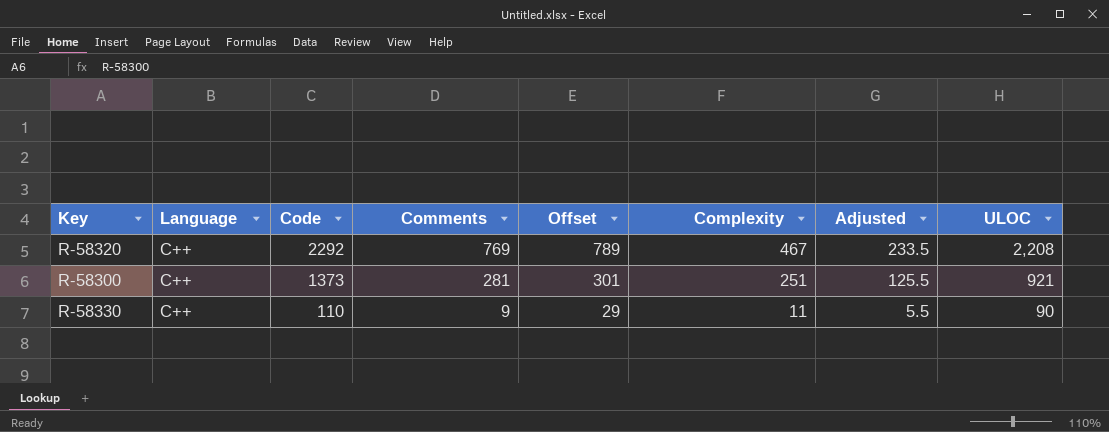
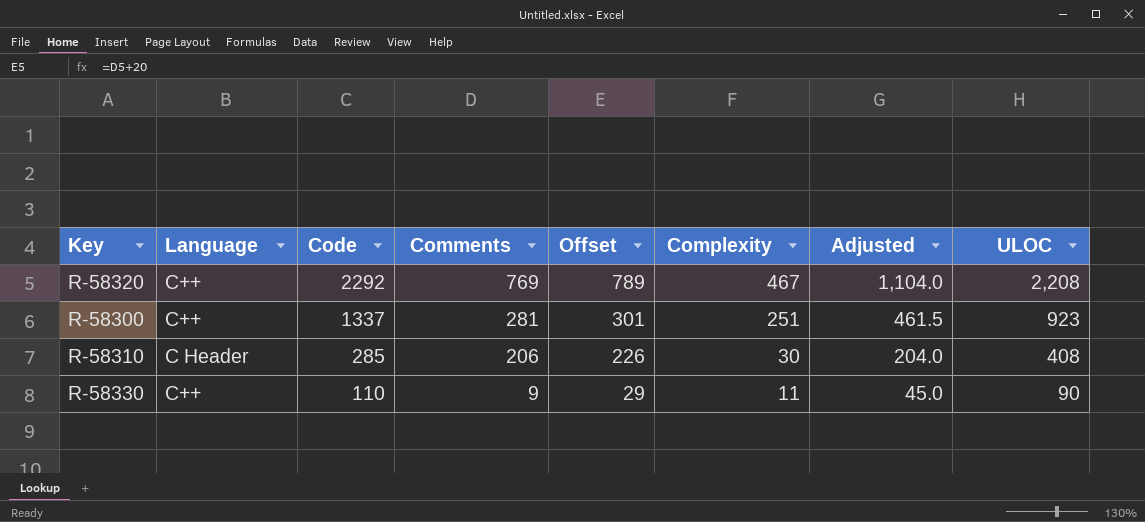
column Adjusted | formula: [Complexity] * 0.5 -> [ULOC] * 0.5
R-58300 | Code: 1373 -> 1337
R-58300 | ULOC: 921 -> 923
row R-58310: none -> C Header | 285 | 206 | 226 | 30 | 204.0 | 408

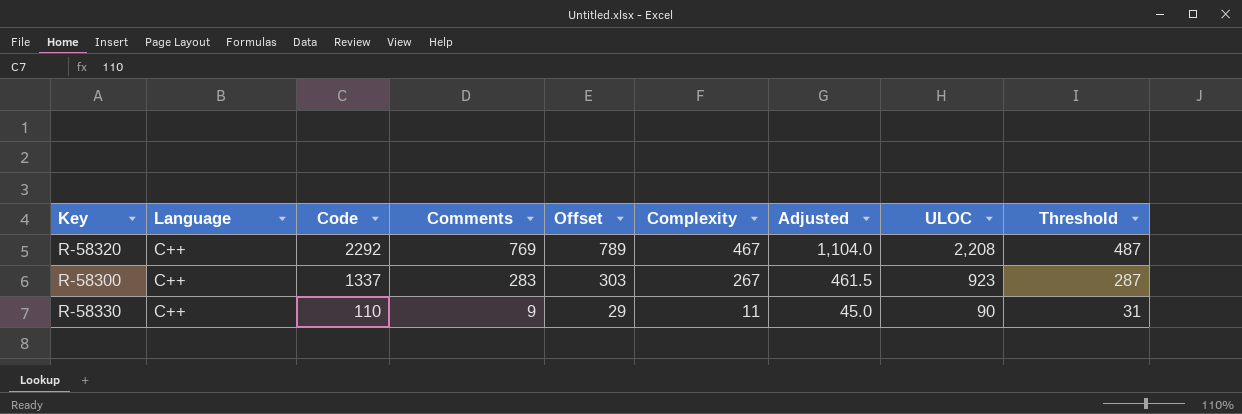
column Threshold | formula: none -> [Complexity] + 20
row R-58310: C Header | 285 | 206 | 226 | 30 | 204.0 | 408 -> none
R-58300 | Comments: 281 -> 283
R-58300 | Offset: 301 -> 303
R-58300 | Complexity: 251 -> 267

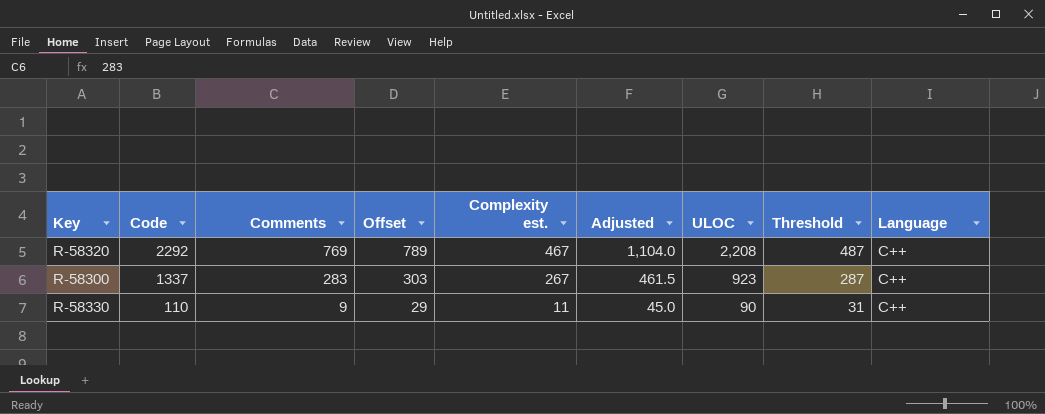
column name: Complexity -> Complexity est.
column Language | position: 2 -> 9

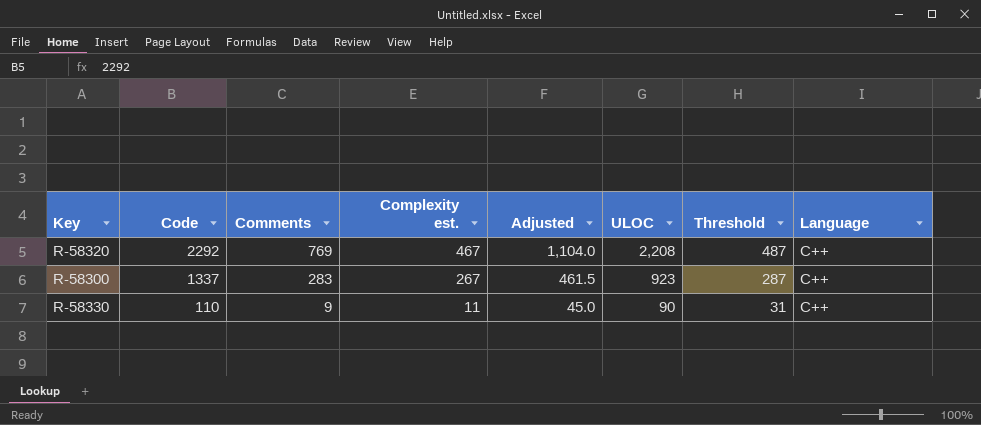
column Offset | formula: [Comments] + 20 -> none

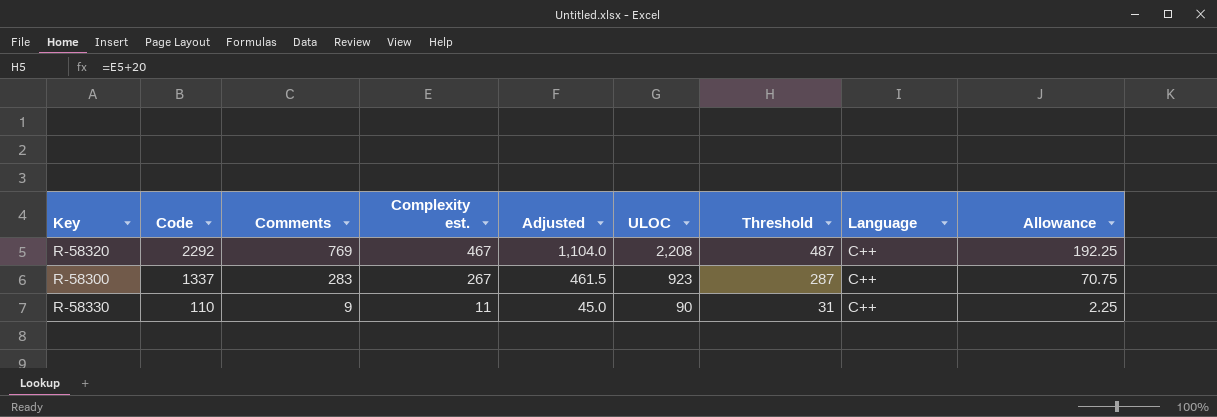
column Allowance | formula: none -> [Comments] * 0.25

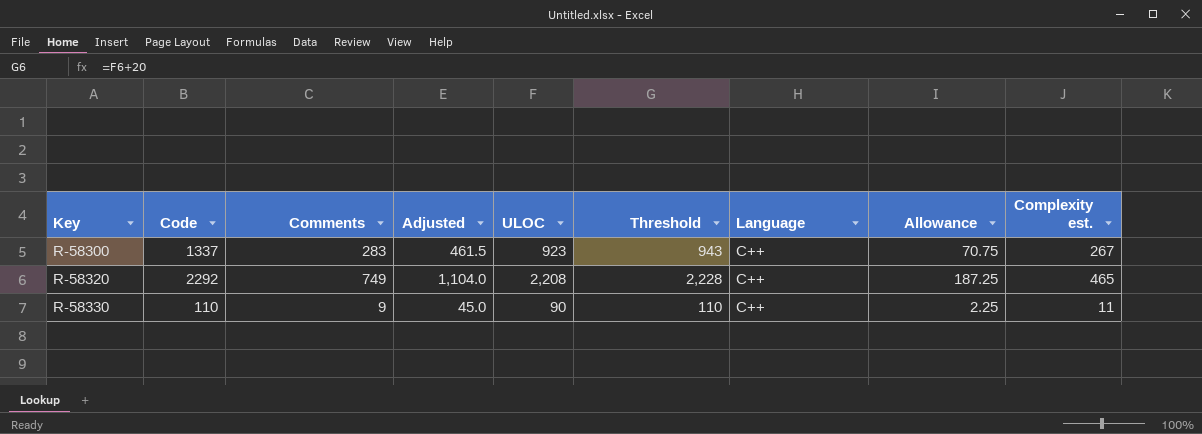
row order: Code descending -> Key ascending
column Threshold | formula: [Complexity est.] + 20 -> [ULOC] + 20
column Complexity est. | position: 4 -> 9
R-58320 | Comments: 769 -> 749
R-58320 | Allowance: 192.25 -> 187.25
R-58320 | Complexity est.: 467 -> 465

